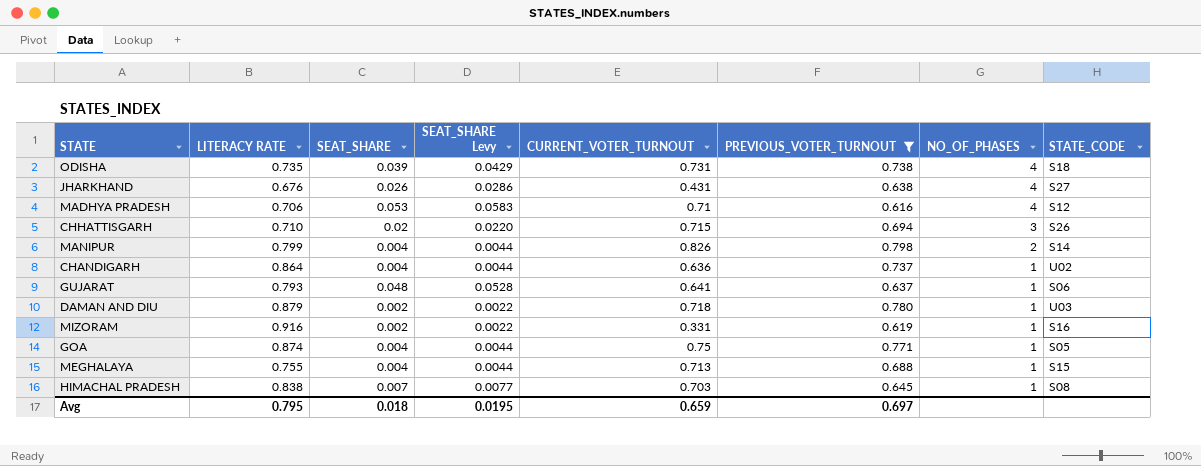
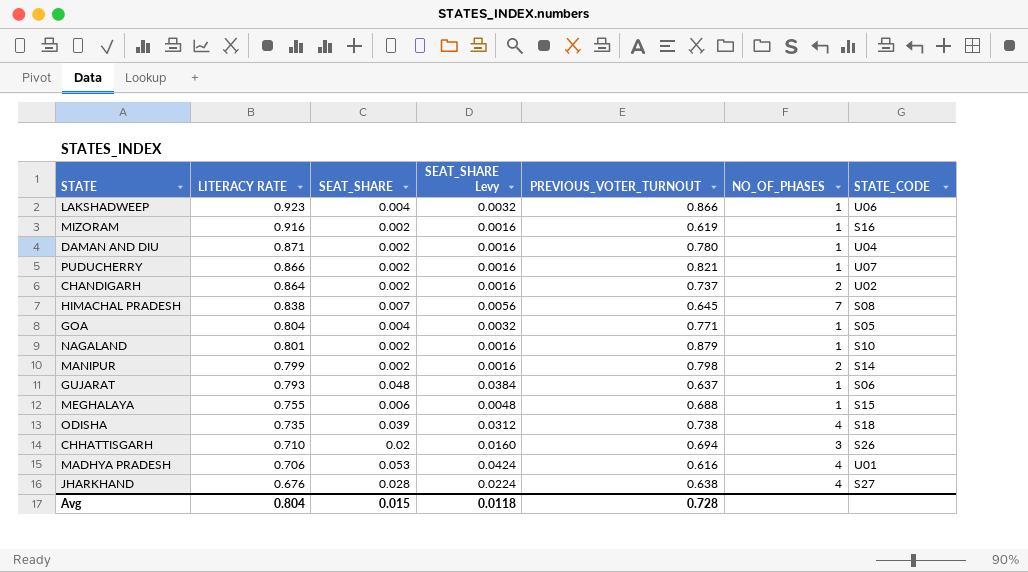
filter: PREVIOUS_VOTER_TURNOUT <= 0.798 -> none
row order: NO_OF_PHASES descending -> LITERACY RATE descending
column CURRENT_VOTER_TURNOUT | position: 5 -> none
column SEAT_SHARE Levy | formula: [SEAT_SHARE] * 1.1 -> [SEAT_SHARE] * 0.8
DAMAN AND DIU | LITERACY RATE: 0.879 -> 0.871
DAMAN AND DIU | STATE_CODE: U03 -> U04
CHANDIGARH | SEAT_SHARE: 0.004 -> 0.002
CHANDIGARH | NO_OF_PHASES: 1 -> 2
HIMACHAL PRADESH | NO_OF_PHASES: 1 -> 7
GOA | LITERACY RATE: 0.874 -> 0.804
MANIPUR | SEAT_SHARE: 0.004 -> 0.002
MEGHALAYA | SEAT_SHARE: 0.004 -> 0.006
MADHYA PRADESH | STATE_CODE: S12 -> U01
JHARKHAND | SEAT_SHARE: 0.026 -> 0.028
Avg | LITERACY RATE: 0.795 -> 0.804
Avg | SEAT_SHARE: 0.018 -> 0.015
Avg | SEAT_SHARE Levy: 0.0195 -> 0.0118
Avg | PREVIOUS_VOTER_TURNOUT: 0.697 -> 0.728

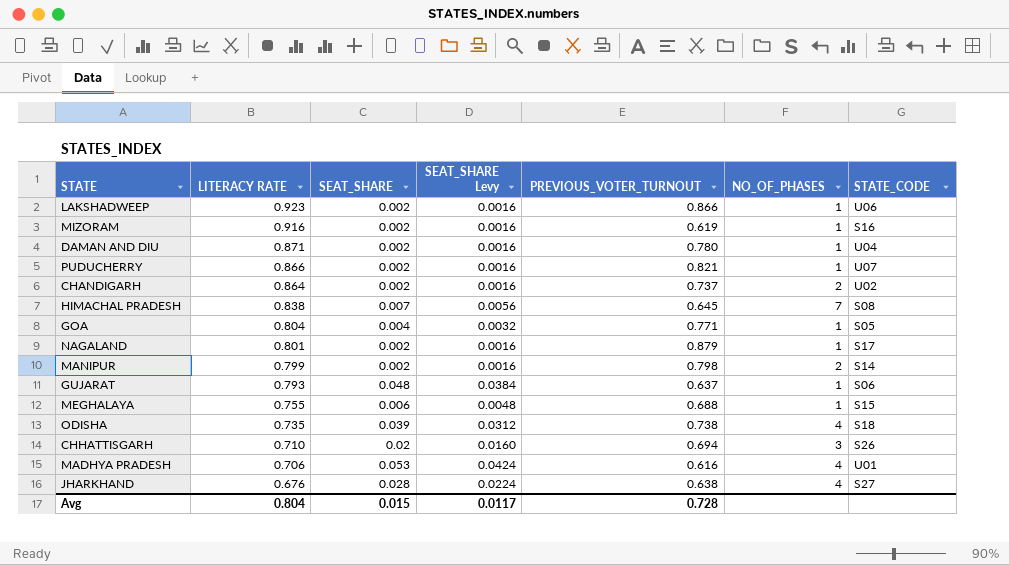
LAKSHADWEEP | SEAT_SHARE: 0.004 -> 0.002
LAKSHADWEEP | SEAT_SHARE Levy: 0.0032 -> 0.0016
NAGALAND | STATE_CODE: S10 -> S17
Avg | SEAT_SHARE Levy: 0.0118 -> 0.0117

